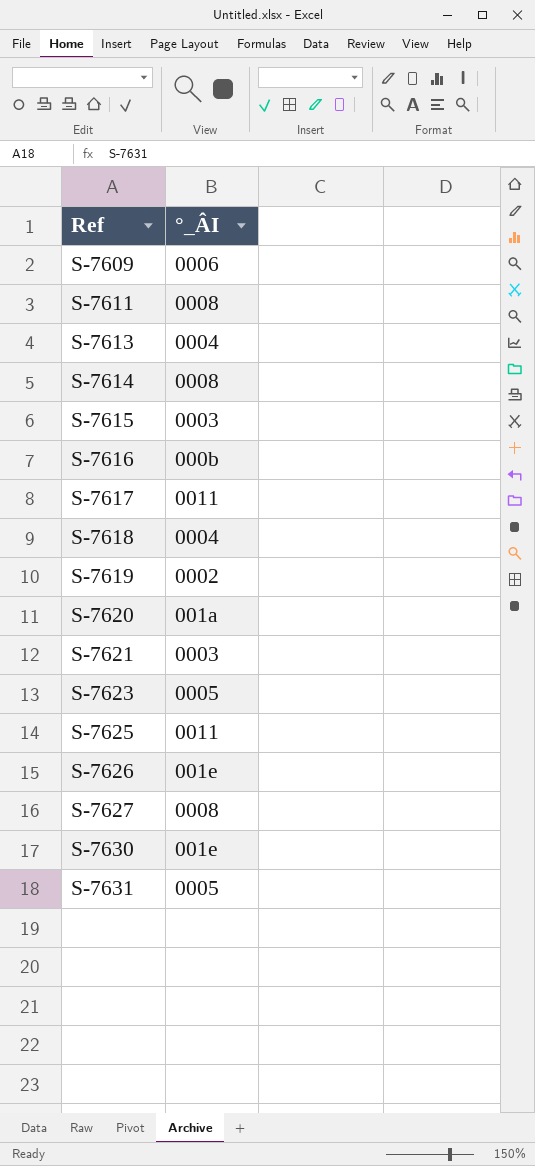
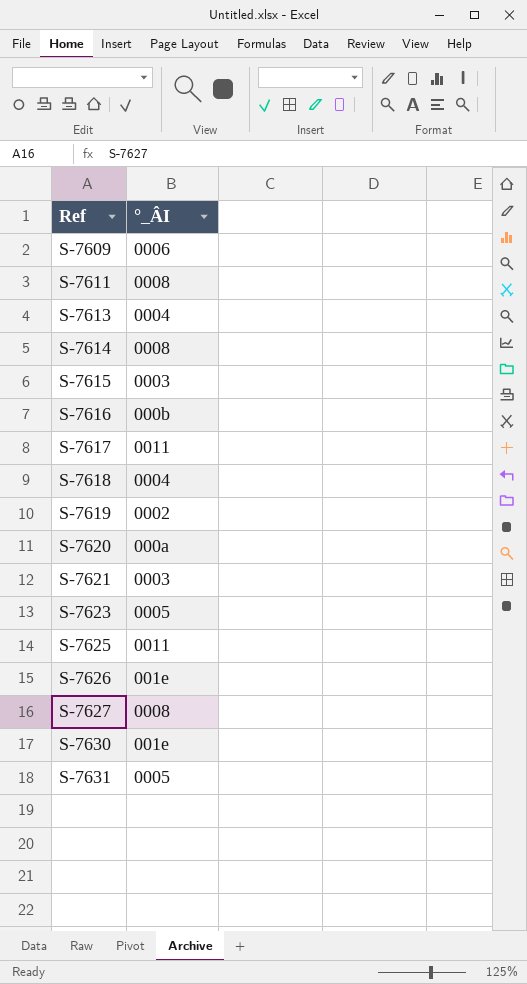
S-7620 | °_ÂI: 001a -> 000a

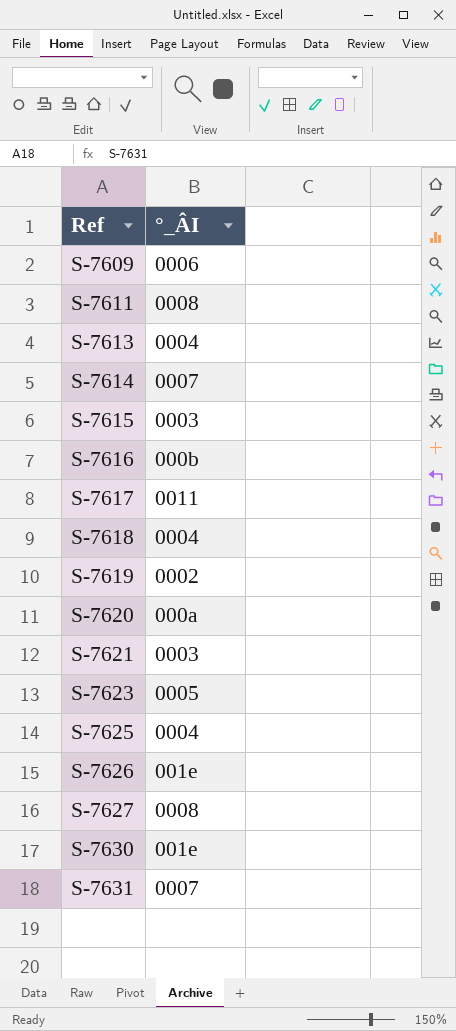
S-7614 | °_ÂI: 0008 -> 0007
S-7625 | °_ÂI: 0011 -> 0004
S-7631 | °_ÂI: 0005 -> 0007

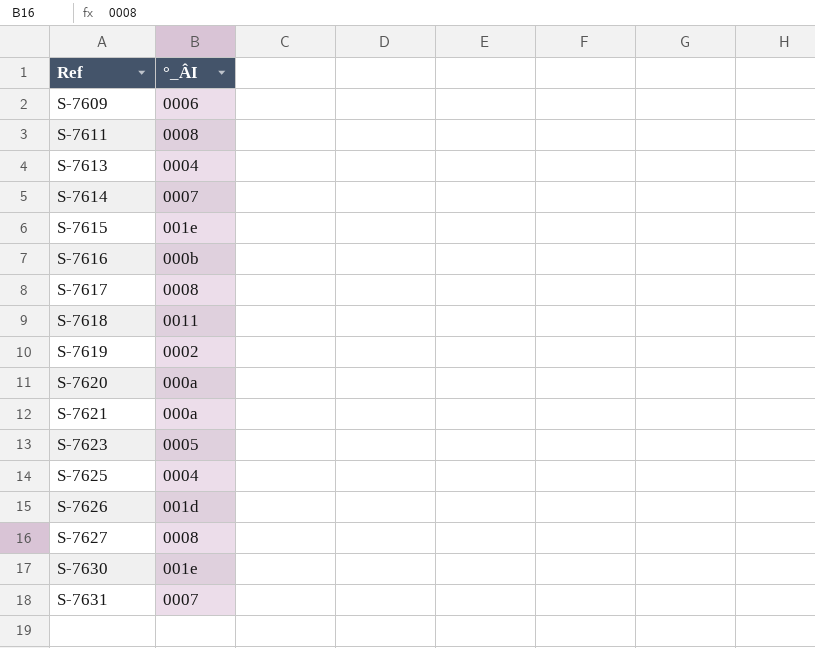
S-7615 | °_ÂI: 0003 -> 001e
S-7617 | °_ÂI: 0011 -> 0008
S-7618 | °_ÂI: 0004 -> 0011
S-7621 | °_ÂI: 0003 -> 000a
S-7626 | °_ÂI: 001e -> 001d

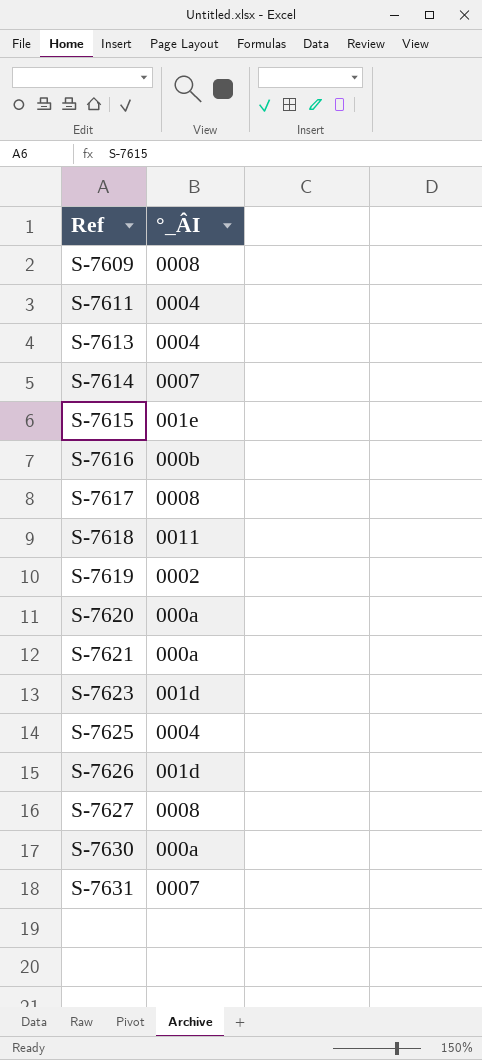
S-7609 | °_ÂI: 0006 -> 0008
S-7611 | °_ÂI: 0008 -> 0004
S-7623 | °_ÂI: 0005 -> 001d
S-7630 | °_ÂI: 001e -> 000a

